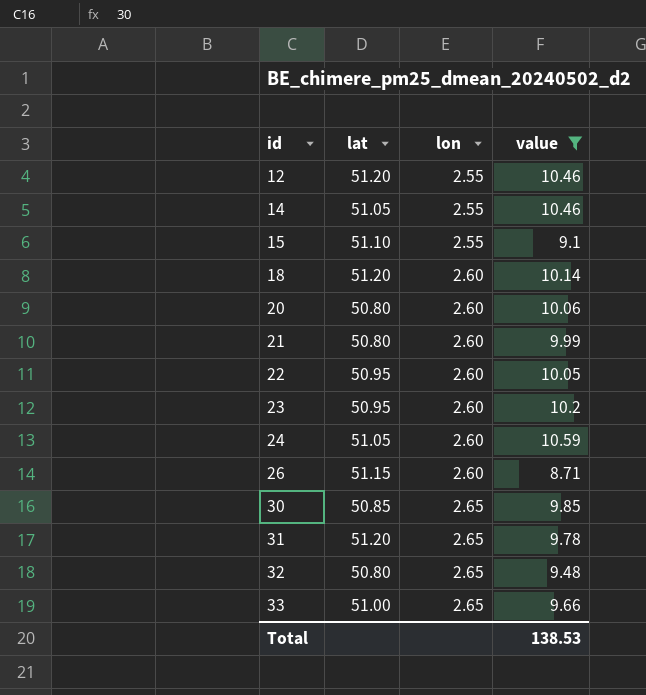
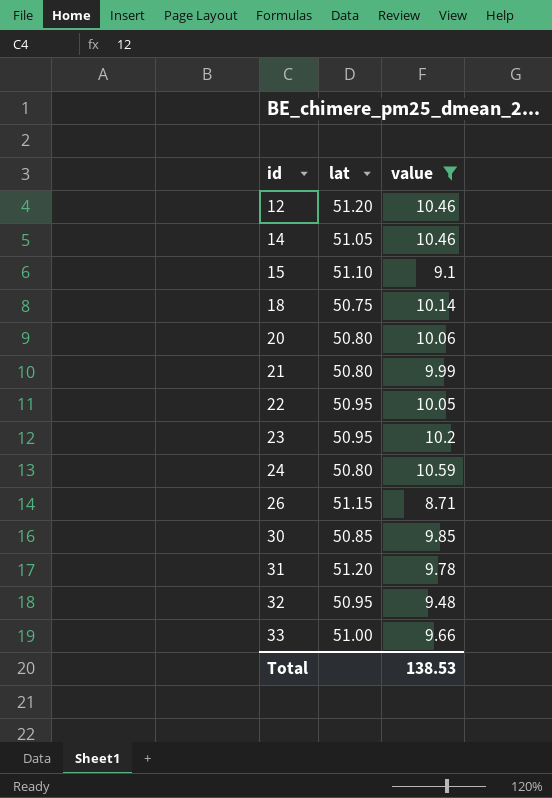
column lon | position: 3 -> none
18 | lat: 51.20 -> 50.75
24 | lat: 51.05 -> 50.80
32 | lat: 50.80 -> 50.95

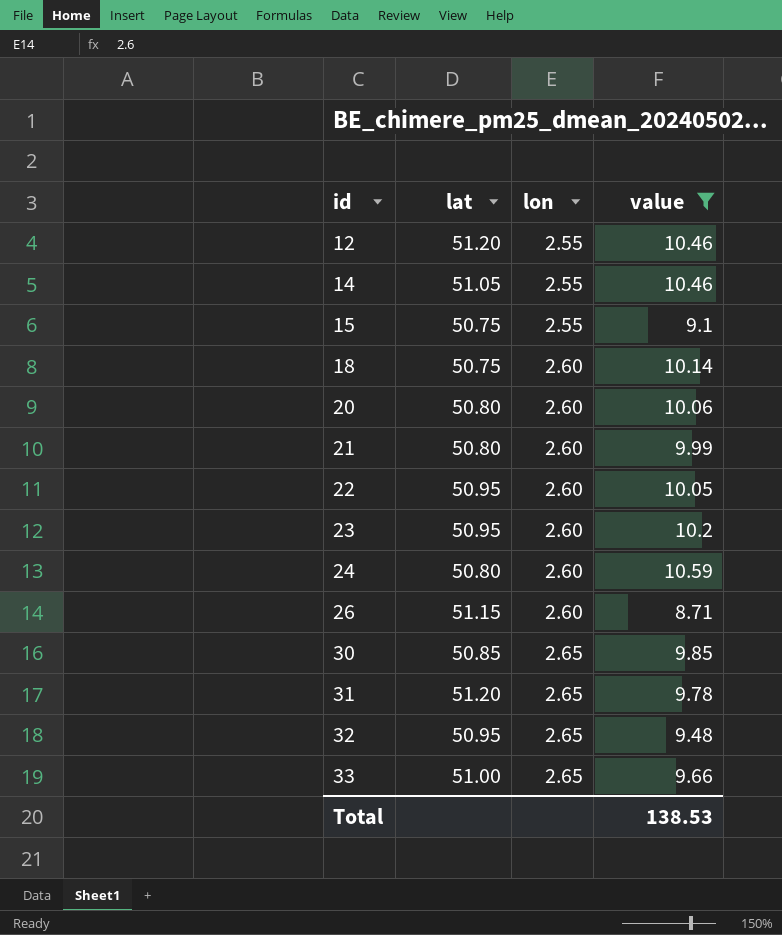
column lon | position: none -> 3
15 | lat: 51.10 -> 50.75

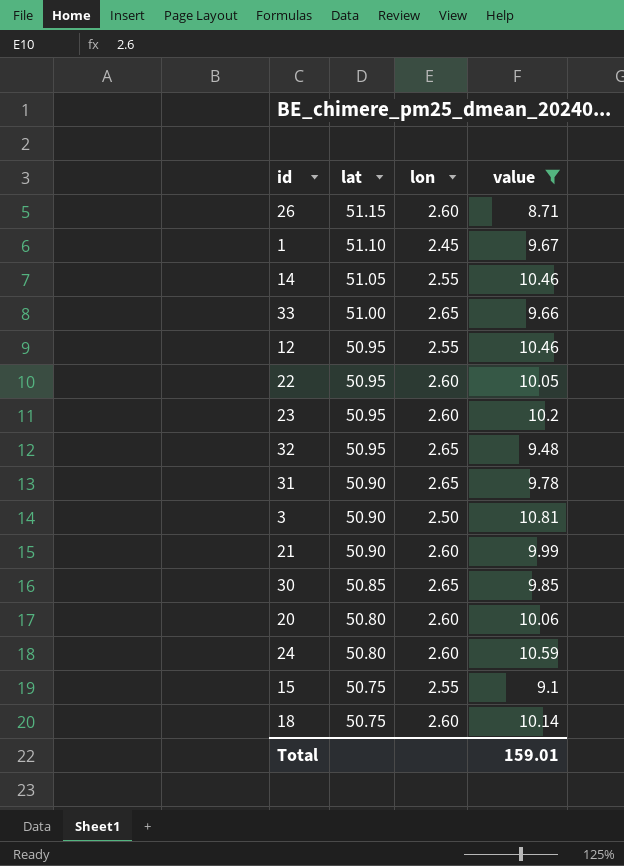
row order: id ascending -> lat descending
row 1: none -> 51.10 | 2.45 | 9.67
12 | lat: 51.20 -> 50.95
31 | lat: 51.20 -> 50.90
row 3: none -> 50.90 | 2.50 | 10.81
21 | lat: 50.80 -> 50.90
Total | value: 138.53 -> 159.01

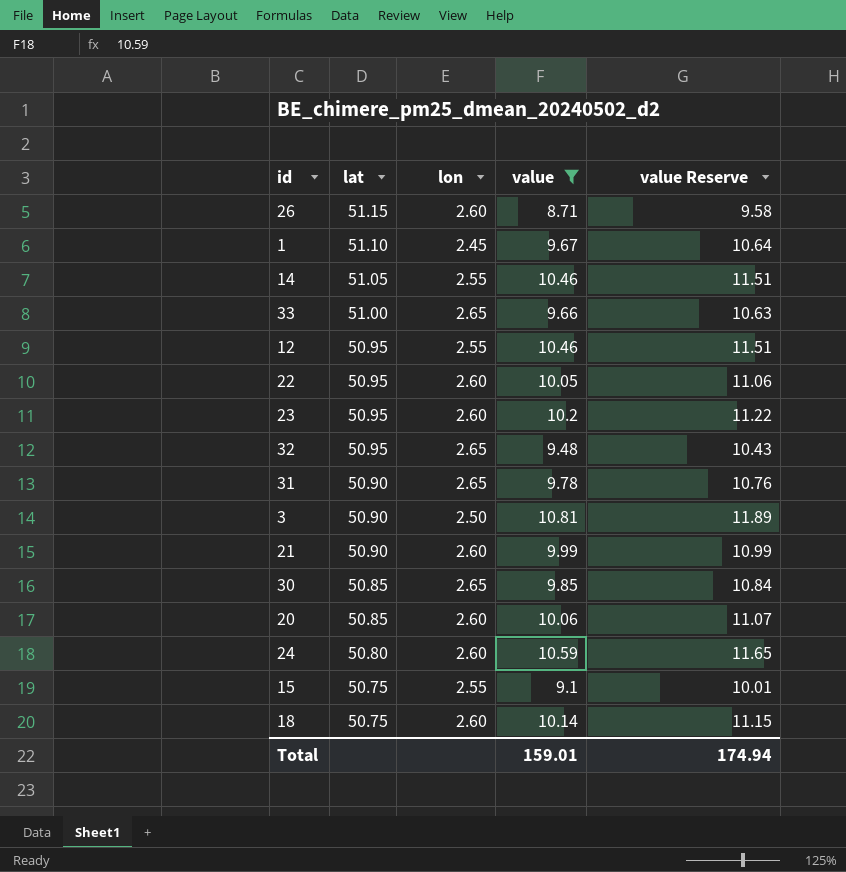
column value Reserve | formula: none -> [value] * 1.1
20 | lat: 50.80 -> 50.85

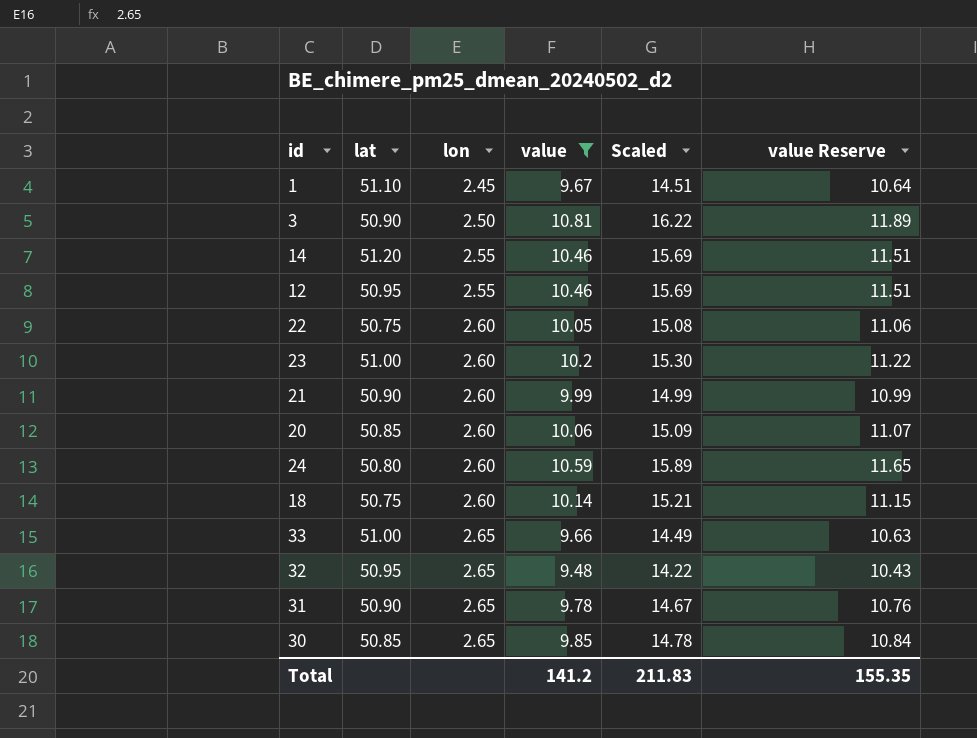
row order: lat descending -> lon ascending
column Scaled | formula: none -> [value] * 1.5
row 26: 51.15 | 2.60 | 8.71 | 9.58 -> none
row 15: 50.75 | 2.55 | 9.1 | 10.01 -> none
14 | lat: 51.05 -> 51.20
22 | lat: 50.95 -> 50.75
23 | lat: 50.95 -> 51.00
Total | value: 159.01 -> 141.2
Total | value Reserve: 174.94 -> 155.35

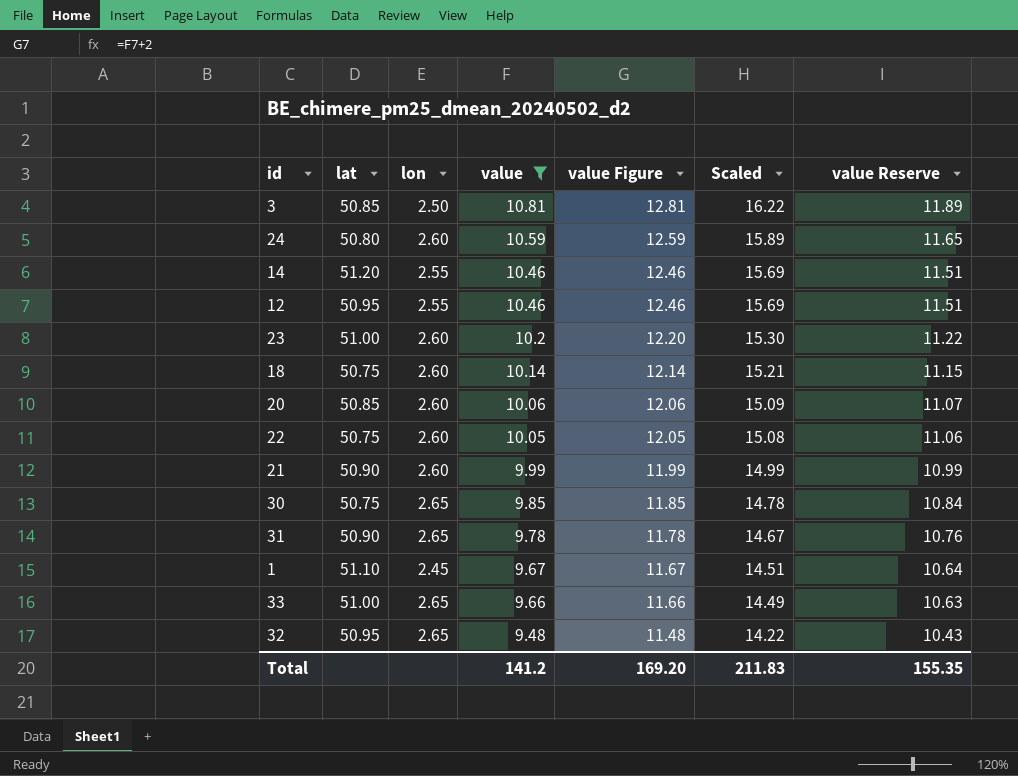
row order: lon ascending -> value descending
column value Figure | formula: none -> [value] + 2
3 | lat: 50.90 -> 50.85
30 | lat: 50.85 -> 50.75

